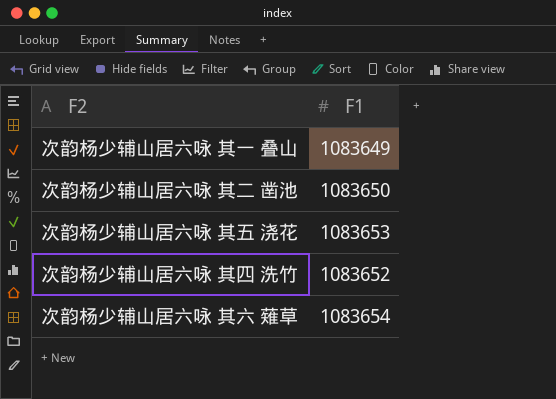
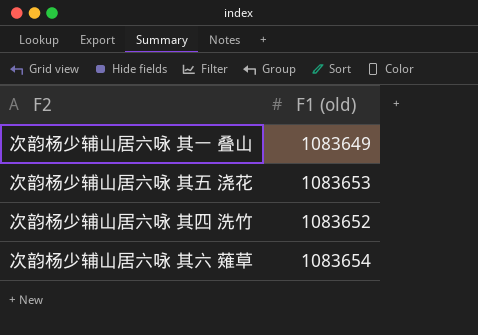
column name: F1 -> F1 (old)
row 次韵杨少辅山居六咏 其二 凿池: 1083650 -> none

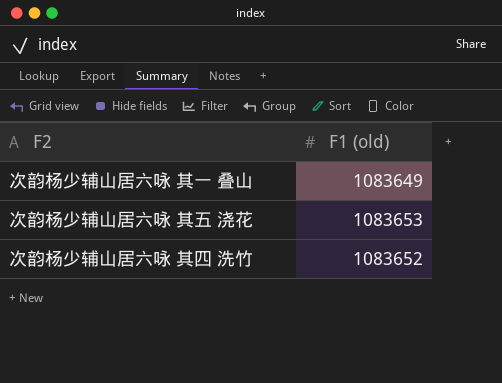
row 次韵杨少辅山居六咏 其六 薙草: 1083654 -> none

